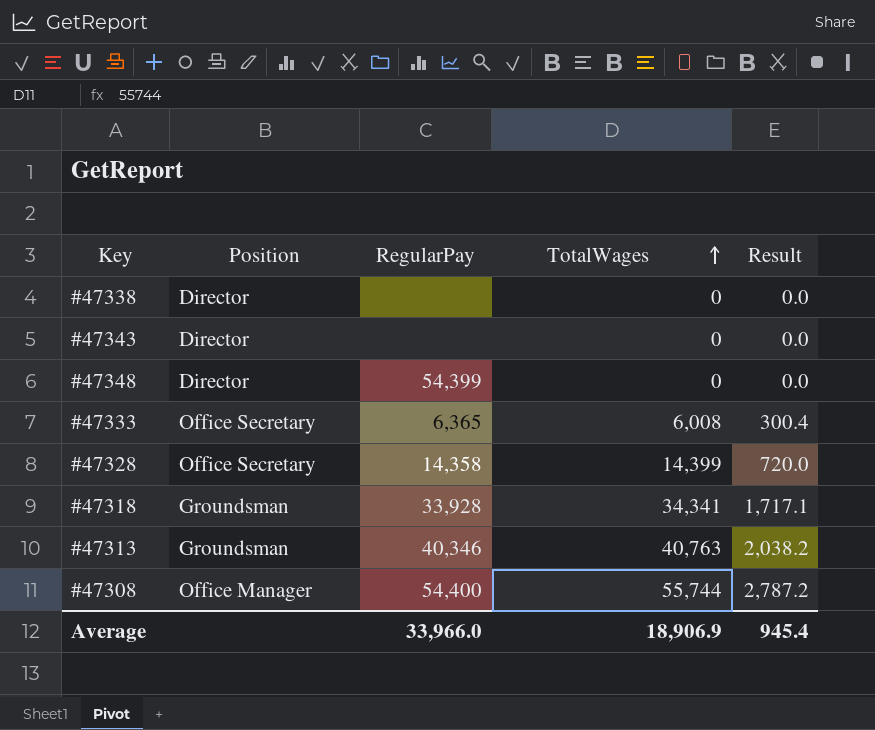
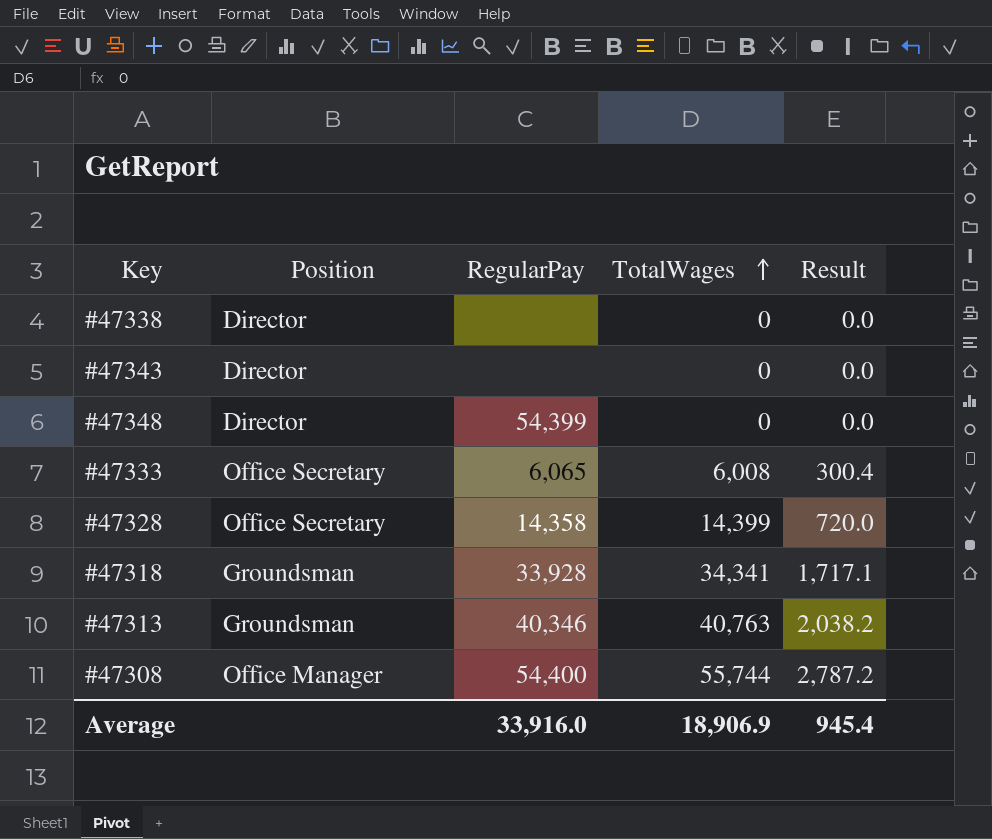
#47333 | RegularPay: 6,365 -> 6,065
Average | RegularPay: 33,966.0 -> 33,916.0

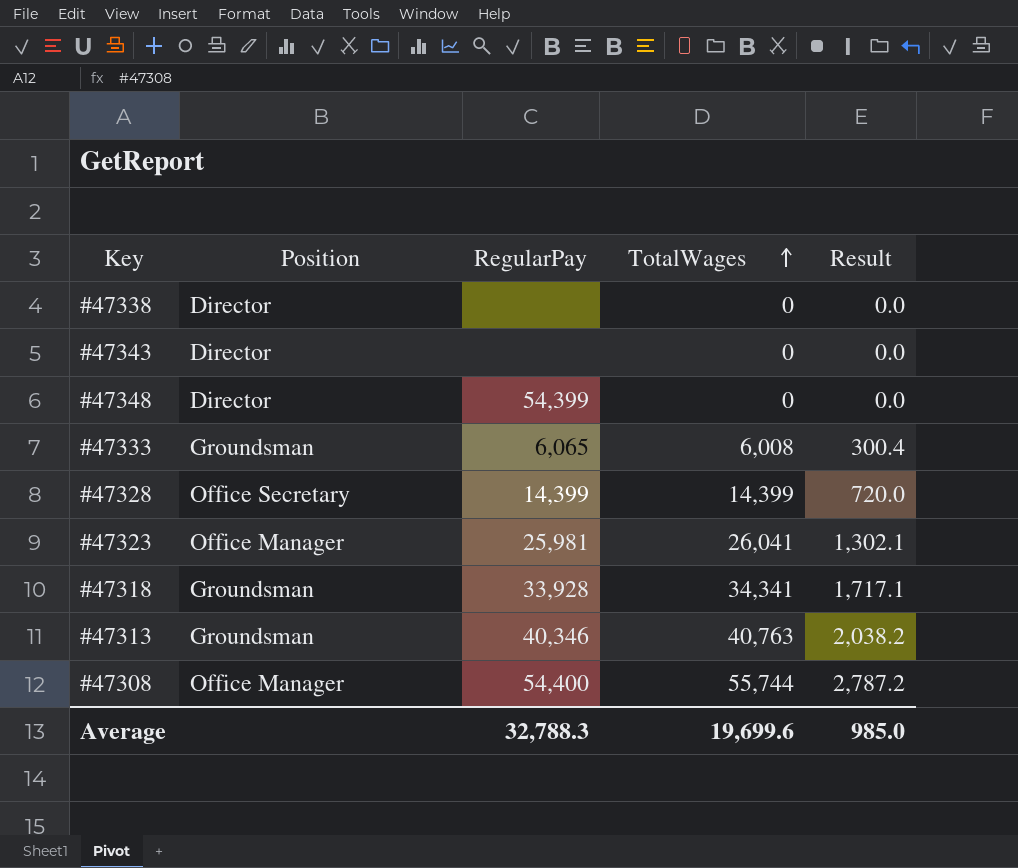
#47333 | Position: Office Secretary -> Groundsman
#47328 | RegularPay: 14,358 -> 14,399
row #47323: none -> Office Manager | 25,981 | 26,041 | 1,302.1
Average | RegularPay: 33,916.0 -> 32,788.3
Average | TotalWages: 18,906.9 -> 19,699.6
Average | Result: 945.4 -> 985.0

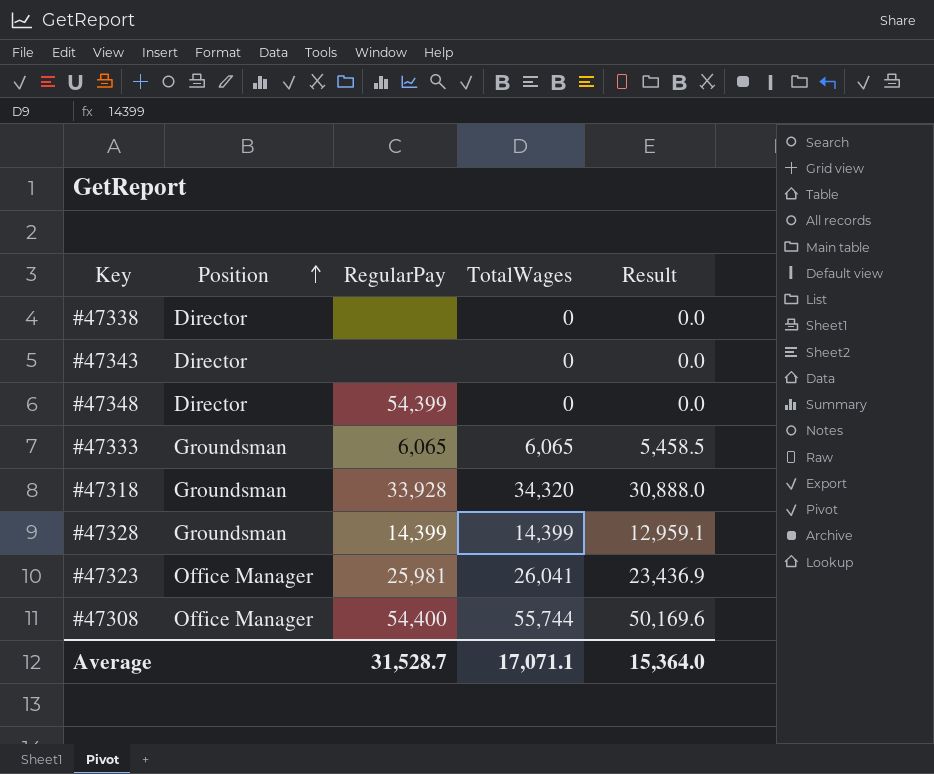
row order: TotalWages ascending -> Position ascending
column Result | formula: [TotalWages] * 0.05 -> [TotalWages] * 0.9
row #47313: Groundsman | 40,346 | 40,763 | 2,038.2 -> none
#47333 | TotalWages: 6,008 -> 6,065
#47318 | TotalWages: 34,341 -> 34,320
#47328 | Position: Office Secretary -> Groundsman
Average | RegularPay: 32,788.3 -> 31,528.7
Average | TotalWages: 19,699.6 -> 17,071.1
Average | Result: 985.0 -> 15,364.0

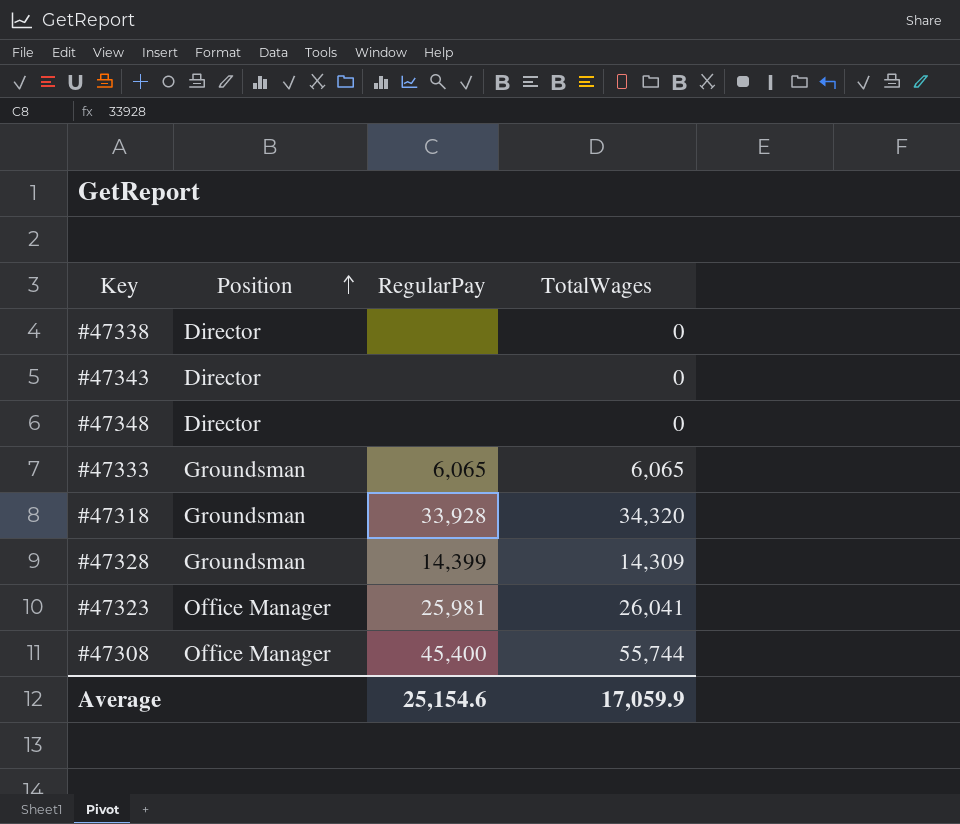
column Result | formula: [TotalWages] * 0.9 -> none
#47348 | RegularPay: 54,399 -> none
#47328 | TotalWages: 14,399 -> 14,309
#47308 | RegularPay: 54,400 -> 45,400
Average | RegularPay: 31,528.7 -> 25,154.6
Average | TotalWages: 17,071.1 -> 17,059.9

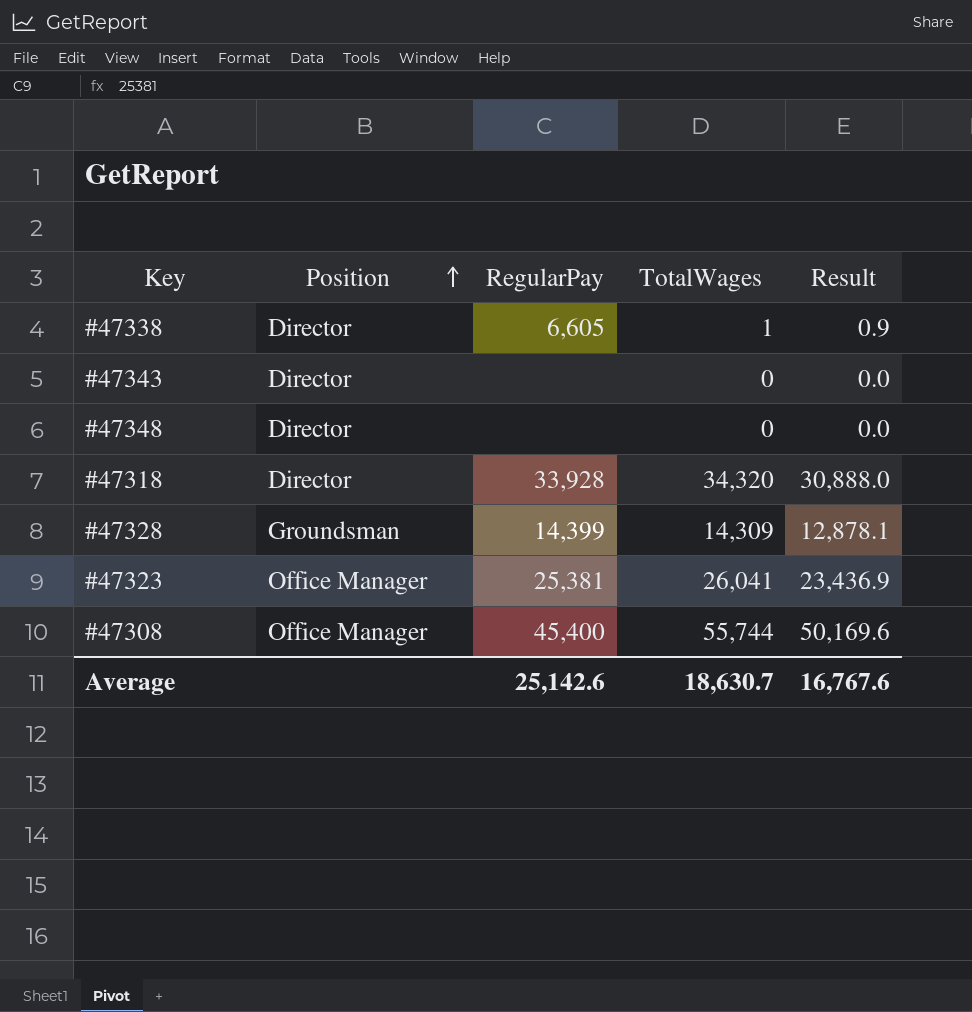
column Result | formula: none -> [TotalWages] * 0.9
row #47333: Groundsman | 6,065 | 6,065 -> none
#47338 | RegularPay: none -> 6,605
#47338 | TotalWages: 0 -> 1
#47318 | Position: Groundsman -> Director
#47323 | RegularPay: 25,981 -> 25,381
Average | RegularPay: 25,154.6 -> 25,142.6
Average | TotalWages: 17,059.9 -> 18,630.7

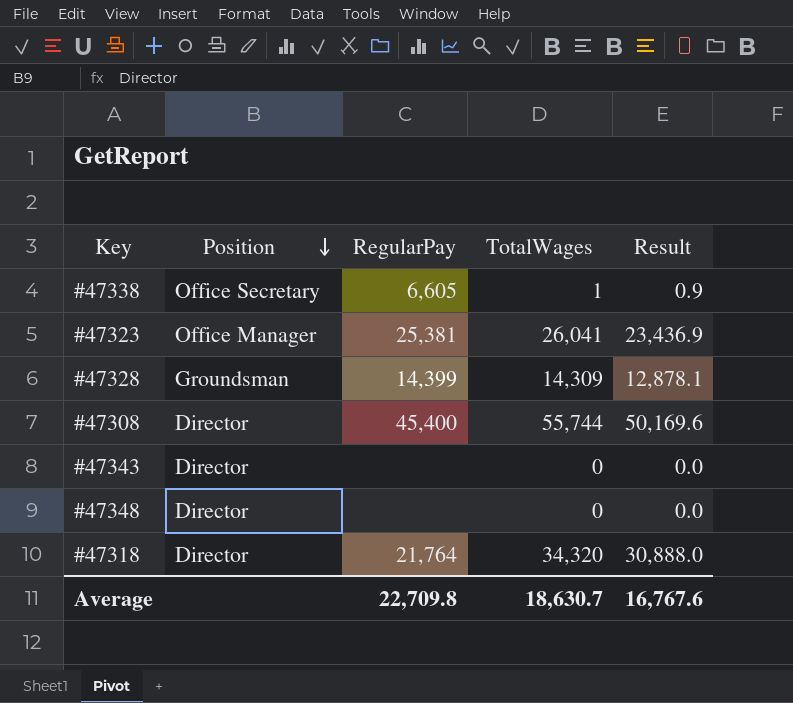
row order: Position ascending -> Position descending
#47338 | Position: Director -> Office Secretary
#47308 | Position: Office Manager -> Director
#47318 | RegularPay: 33,928 -> 21,764
Average | RegularPay: 25,142.6 -> 22,709.8

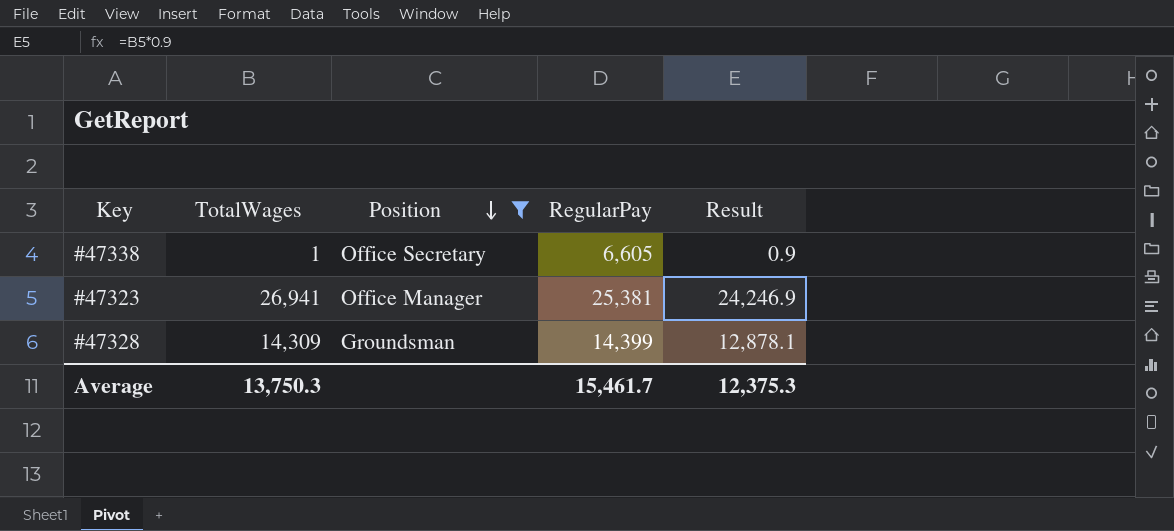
filter: none -> Position != Director
column TotalWages | position: 4 -> 2
#47323 | TotalWages: 26,041 -> 26,941
#47323 | Result: 23,436.9 -> 24,246.9
Average | TotalWages: 18,630.7 -> 13,750.3
Average | RegularPay: 22,709.8 -> 15,461.7
Average | Result: 16,767.6 -> 12,375.3

